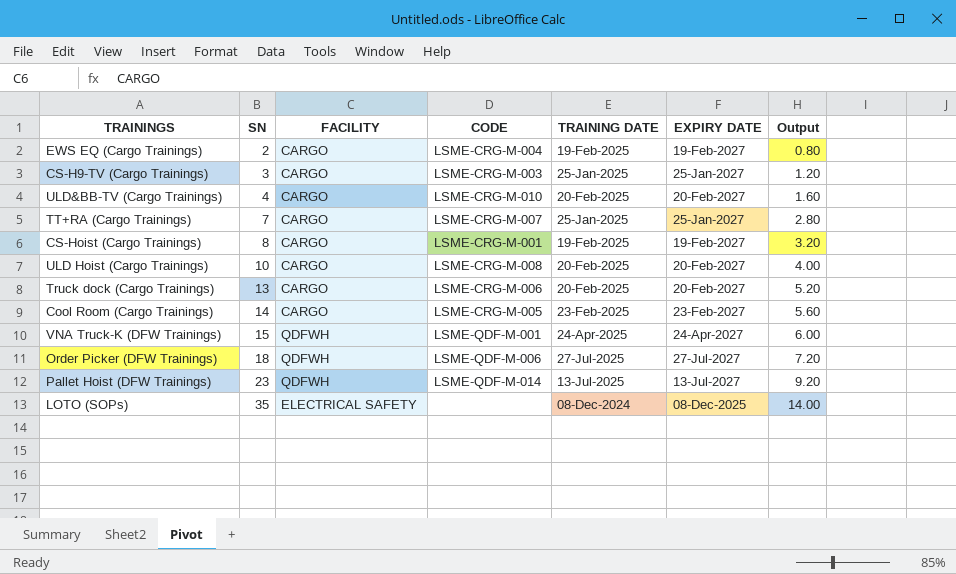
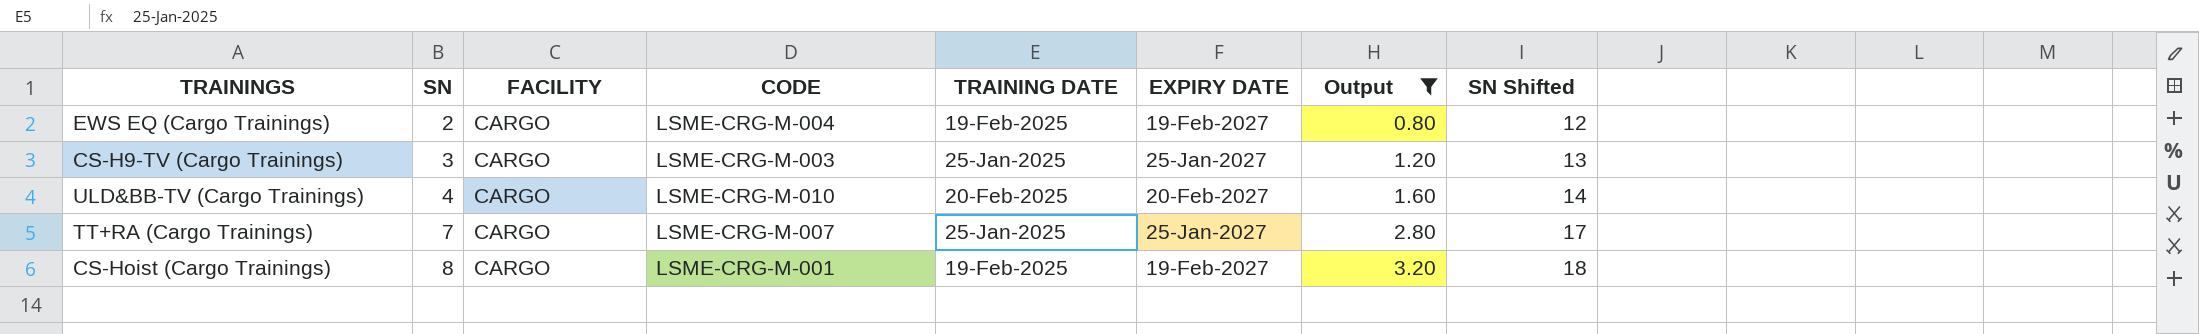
filter: none -> Output <= 3.20
column SN Shifted | formula: none -> [SN] + 10

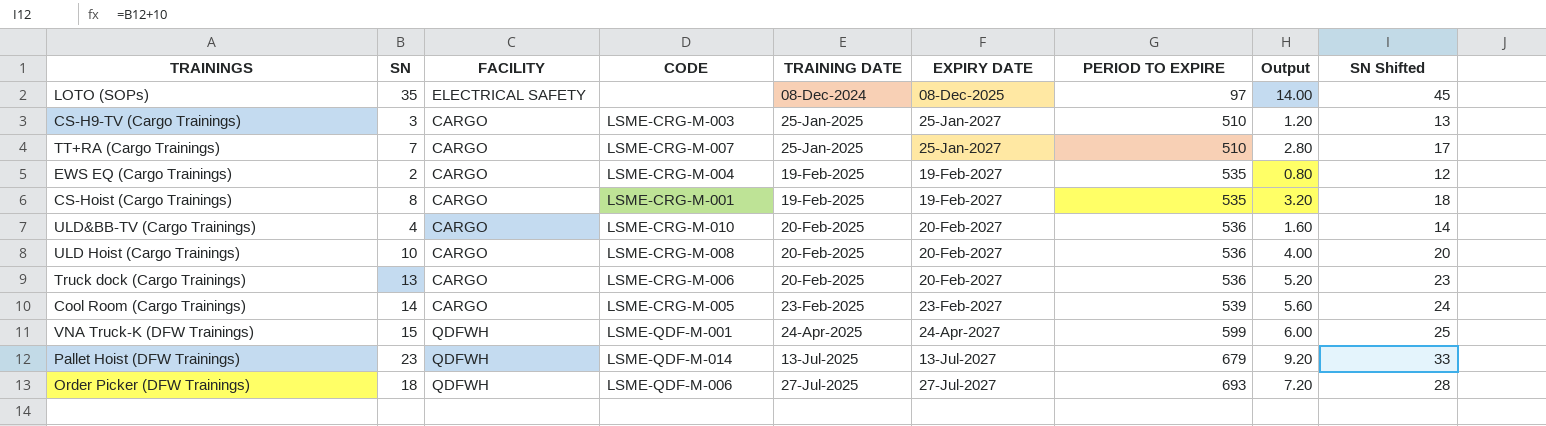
filter: Output <= 3.20 -> none
row order: SN ascending -> TRAINING DATE ascending
column PERIOD TO EXPIRE | position: none -> 7

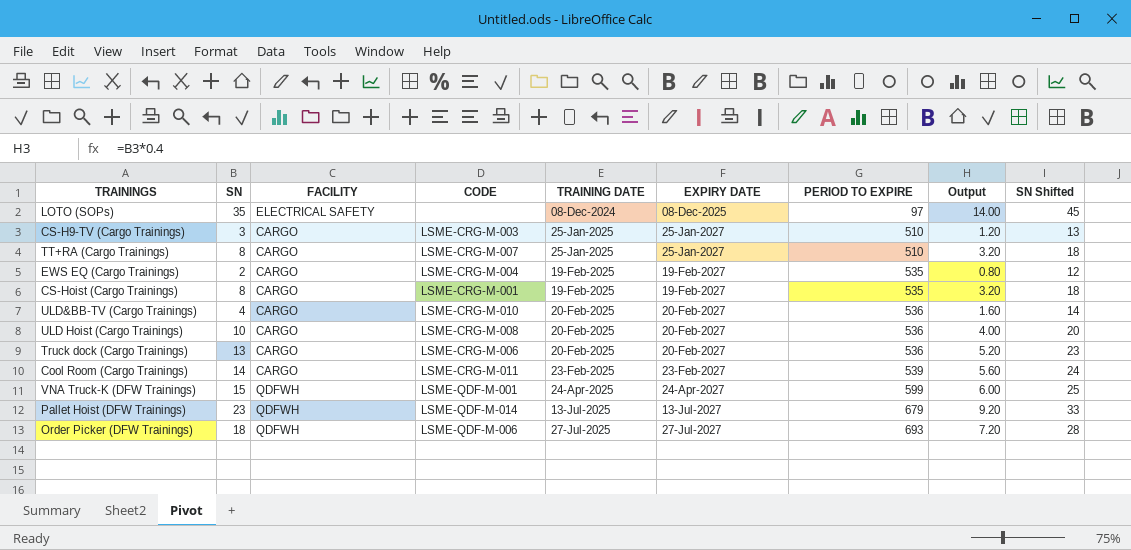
TT+RA (Cargo Trainings) | SN: 7 -> 8
TT+RA (Cargo Trainings) | Output: 2.80 -> 3.20
TT+RA (Cargo Trainings) | SN Shifted: 17 -> 18
Cool Room (Cargo Trainings) | CODE: LSME-CRG-M-005 -> LSME-CRG-M-011

